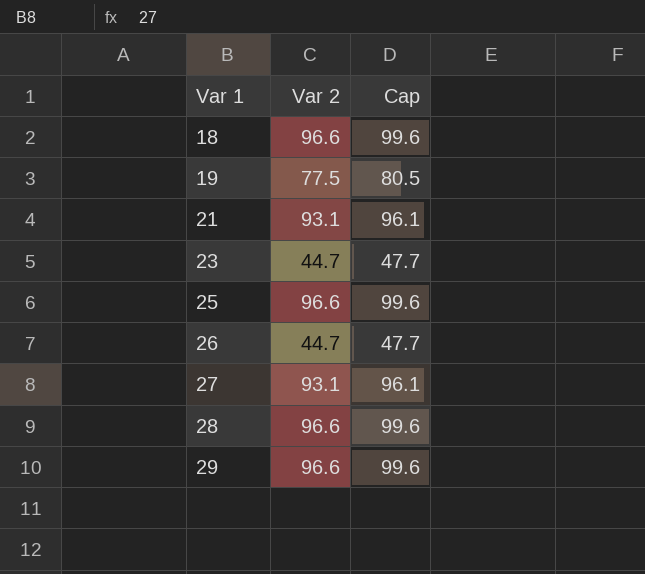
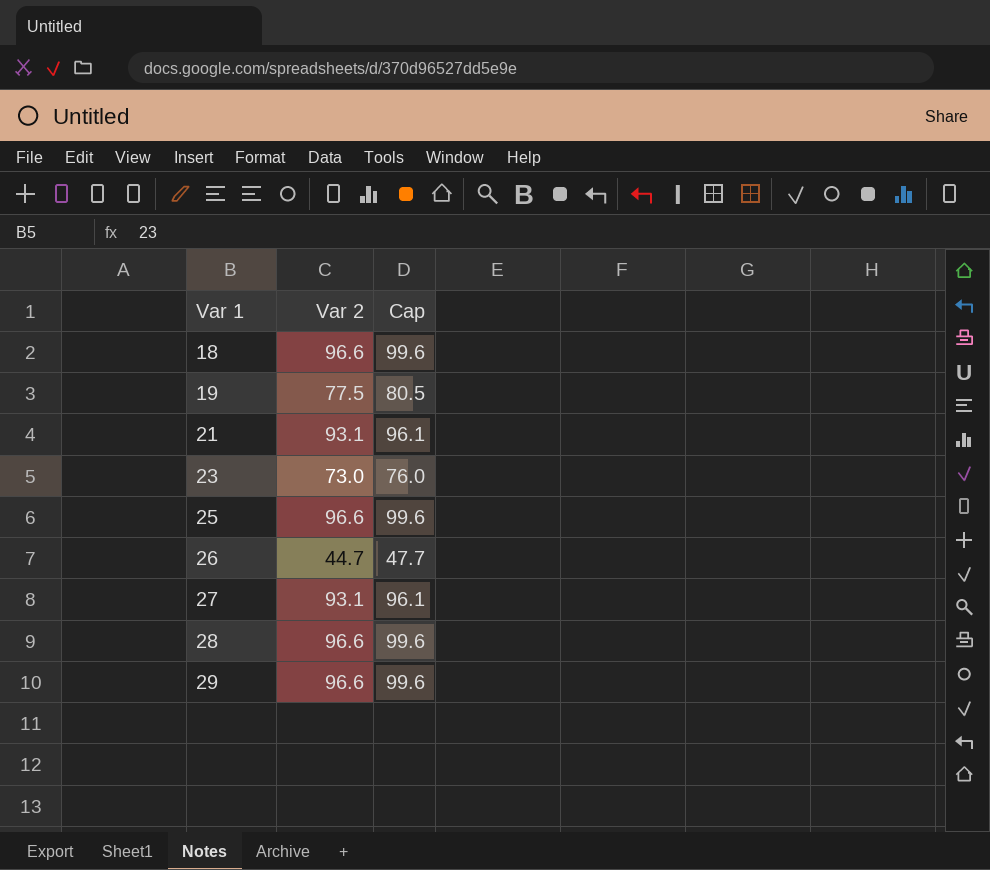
23 | Var 2: 44.7 -> 73.0
23 | Cap: 47.7 -> 76.0

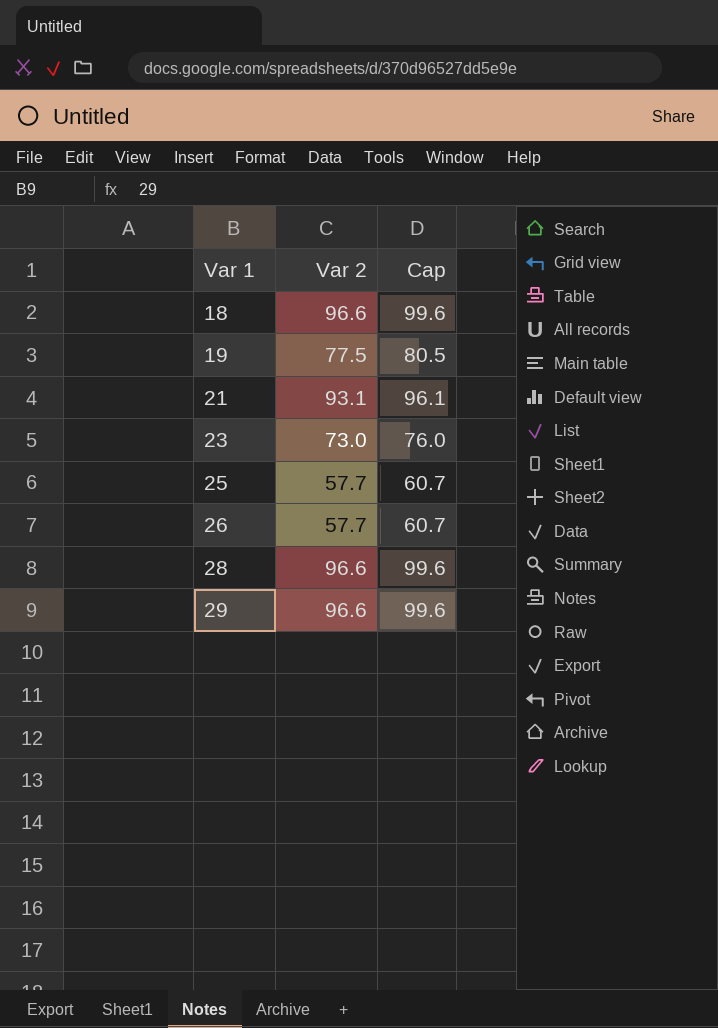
row 27: 93.1 | 96.1 -> none
25 | Var 2: 96.6 -> 57.7
25 | Cap: 99.6 -> 60.7
26 | Var 2: 44.7 -> 57.7
26 | Cap: 47.7 -> 60.7

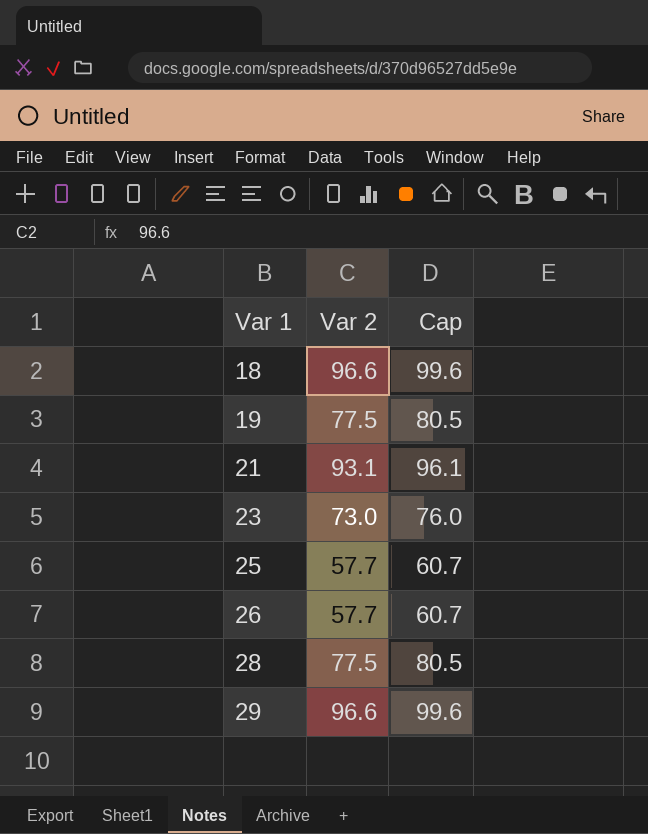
28 | Var 2: 96.6 -> 77.5
28 | Cap: 99.6 -> 80.5

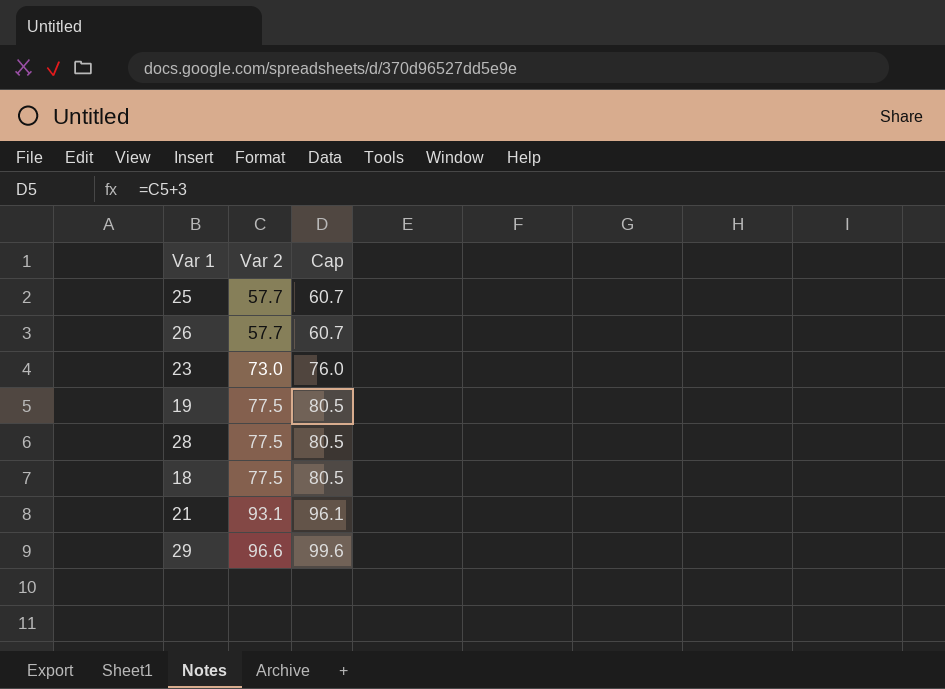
row order: Var 1 ascending -> Var 2 ascending
18 | Var 2: 96.6 -> 77.5
18 | Cap: 99.6 -> 80.5

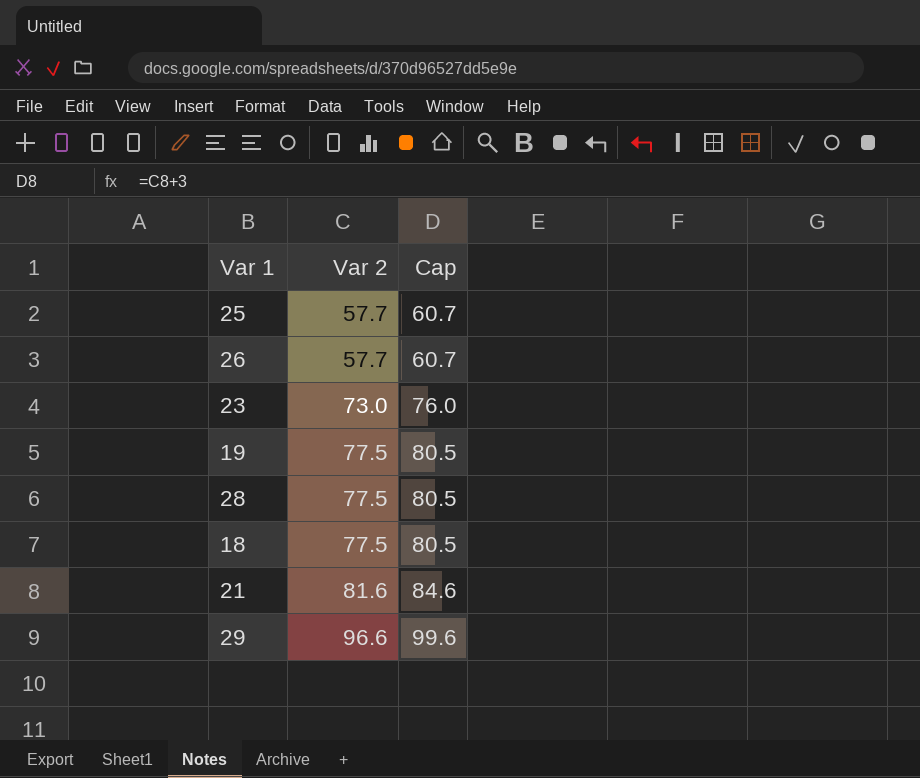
21 | Var 2: 93.1 -> 81.6
21 | Cap: 96.1 -> 84.6

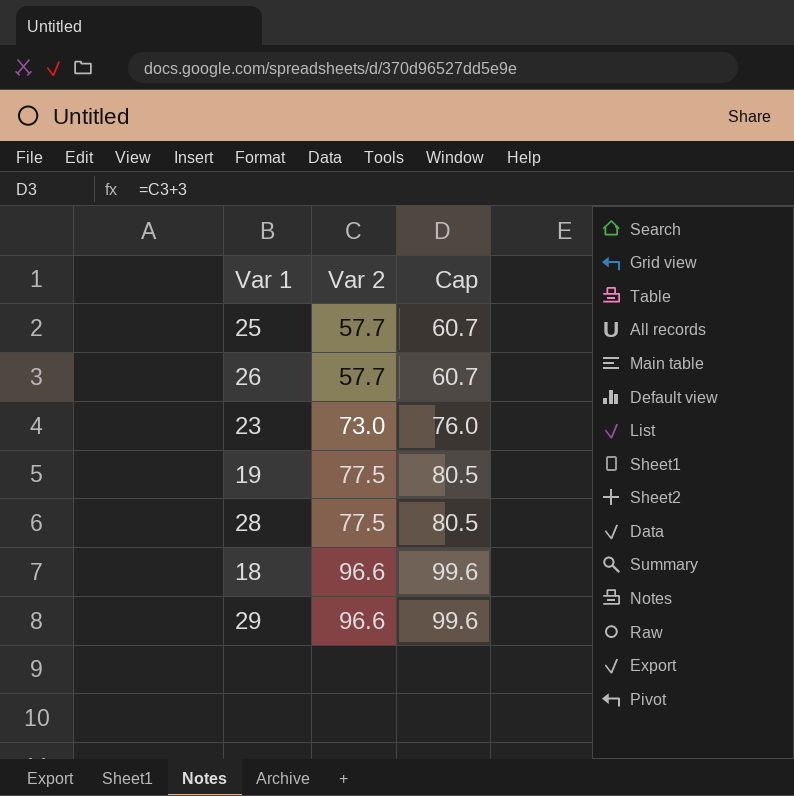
row 21: 81.6 | 84.6 -> none
18 | Var 2: 77.5 -> 96.6
18 | Cap: 80.5 -> 99.6

